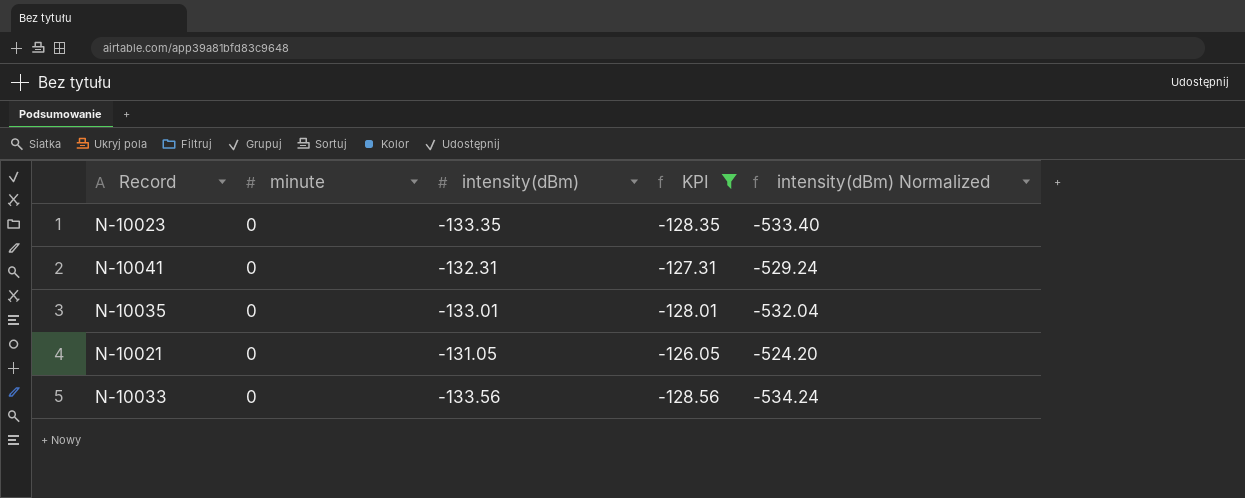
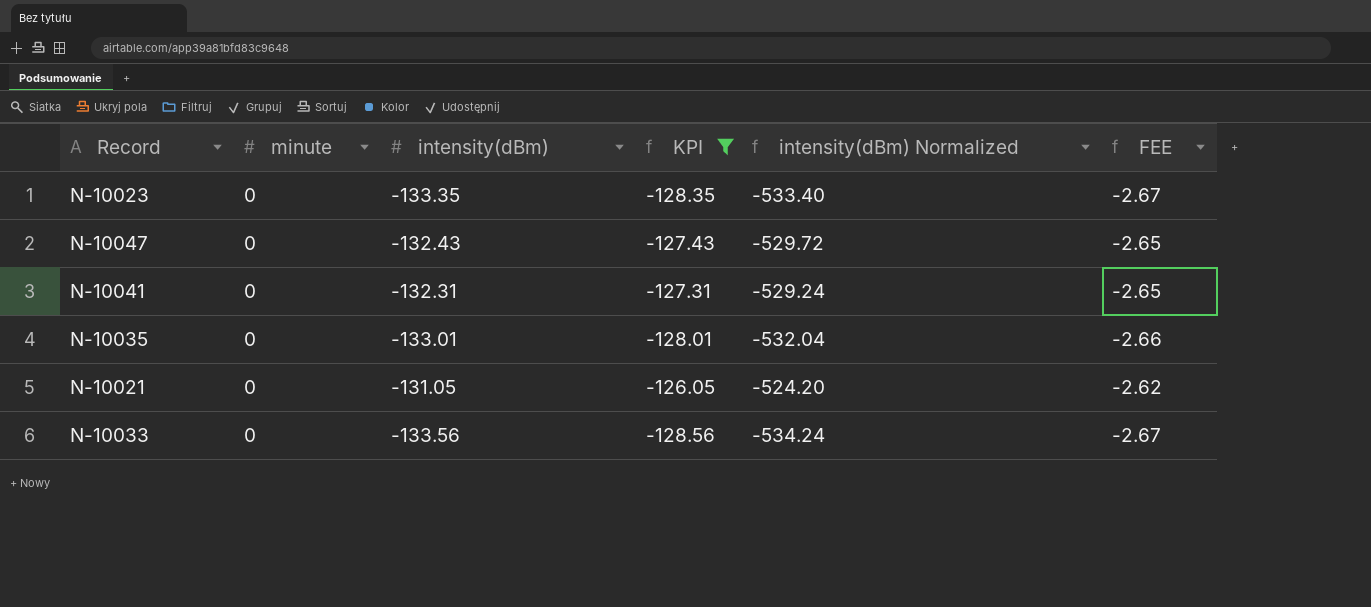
column FEE | formula: none -> [intensity(dBm)] * 0.02
row N-10047: none -> 0 | -132.43 | -127.43 | -529.72 | -2.65

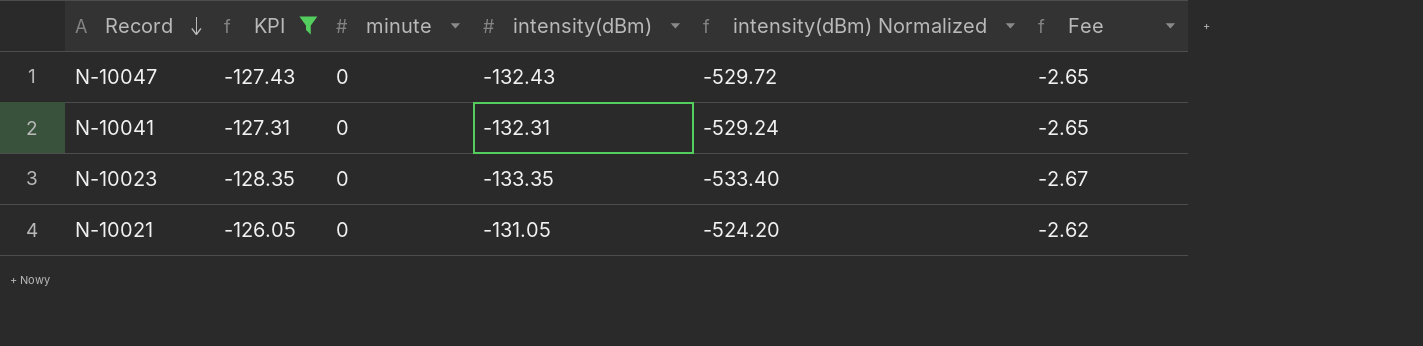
row order: none -> Record descending
column KPI | position: 4 -> 2
column name: FEE -> Fee
row N-10035: 0 | -133.01 | -128.01 | -532.04 | -2.66 -> none
row N-10033: 0 | -133.56 | -128.56 | -534.24 | -2.67 -> none

